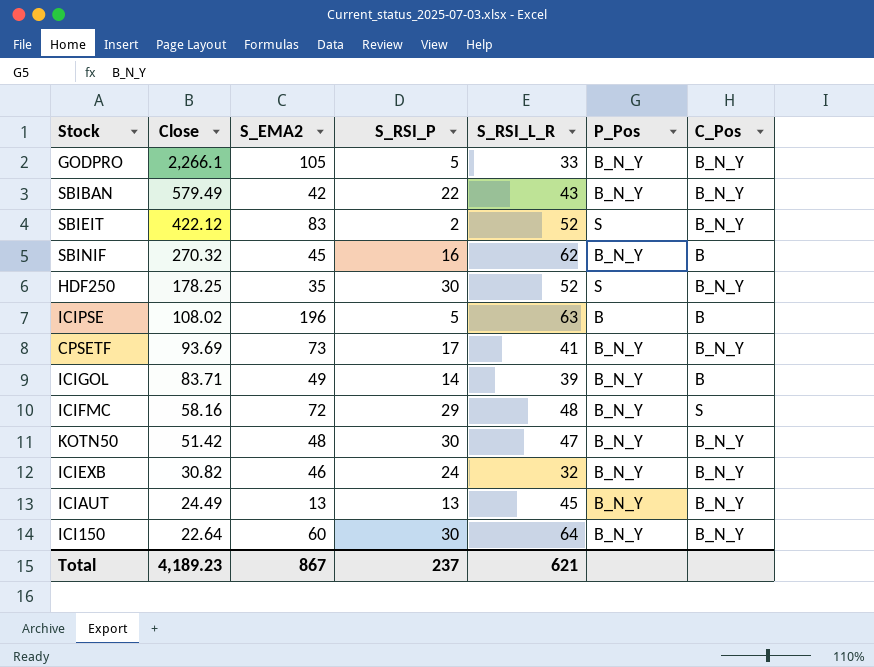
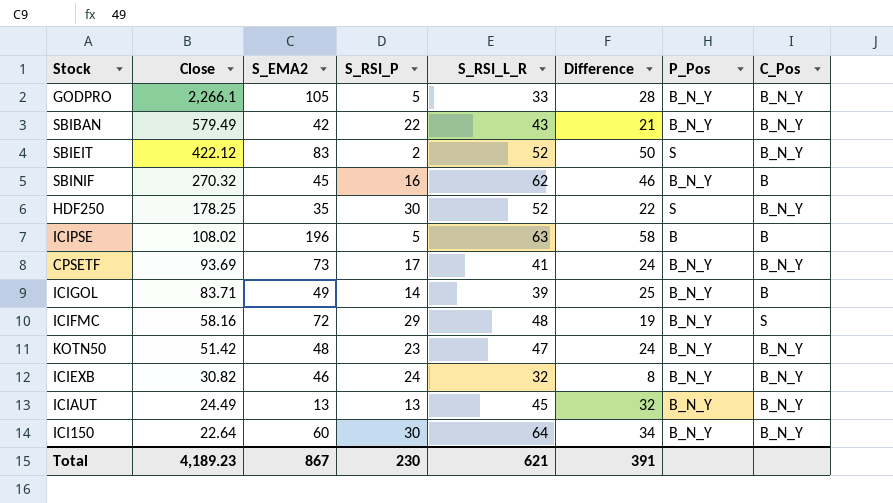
column Difference | formula: none -> [S_RSI_L_R] - [S_RSI_P]
KOTN50 | S_RSI_P: 30 -> 23
Total | S_RSI_P: 237 -> 230

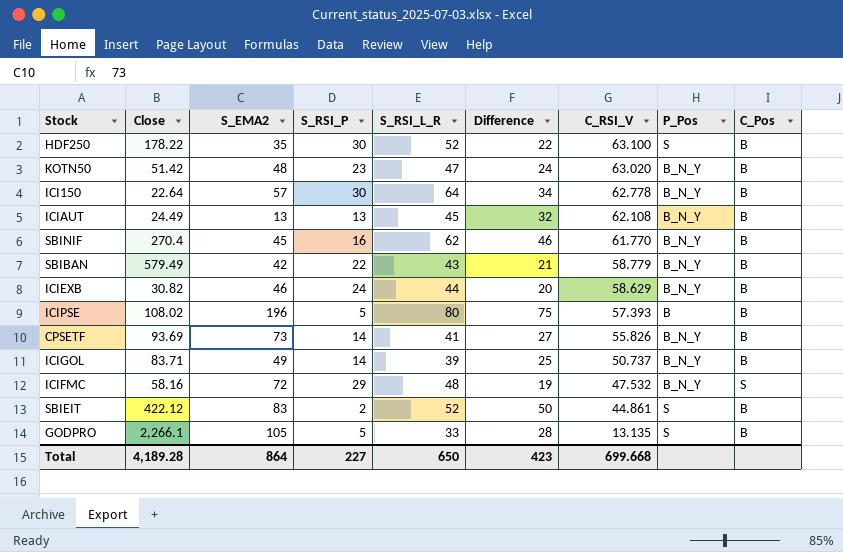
row order: Close descending -> C_RSI_V descending
column C_RSI_V | position: none -> 7
HDF250 | Close: 178.25 -> 178.22
HDF250 | C_Pos: B_N_Y -> B
KOTN50 | C_Pos: B_N_Y -> B
ICI150 | S_EMA2: 60 -> 57
ICI150 | C_Pos: B_N_Y -> B
ICIAUT | C_Pos: B_N_Y -> B
SBINIF | Close: 270.32 -> 270.4
SBIBAN | C_Pos: B_N_Y -> B
ICIEXB | S_RSI_L_R: 32 -> 44
ICIEXB | Difference: 8 -> 20
ICIEXB | C_Pos: B_N_Y -> B
ICIPSE | S_RSI_L_R: 63 -> 80
ICIPSE | Difference: 58 -> 75
CPSETF | S_RSI_P: 17 -> 14
CPSETF | Difference: 24 -> 27
CPSETF | C_Pos: B_N_Y -> B
SBIEIT | C_Pos: B_N_Y -> B
GODPRO | P_Pos: B_N_Y -> S
GODPRO | C_Pos: B_N_Y -> B
Total | Close: 4,189.23 -> 4,189.28
Total | S_EMA2: 867 -> 864
Total | S_RSI_P: 230 -> 227
Total | S_RSI_L_R: 621 -> 650
Total | Difference: 391 -> 423

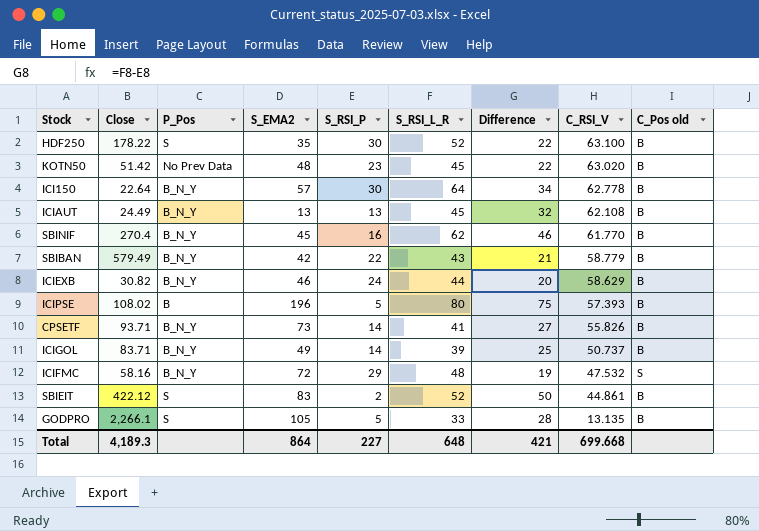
column P_Pos | position: 8 -> 3
column name: C_Pos -> C_Pos old
KOTN50 | P_Pos: B_N_Y -> No Prev Data
KOTN50 | S_RSI_L_R: 47 -> 45
KOTN50 | Difference: 24 -> 22
CPSETF | Close: 93.69 -> 93.71
Total | Close: 4,189.28 -> 4,189.3
Total | S_RSI_L_R: 650 -> 648
Total | Difference: 423 -> 421

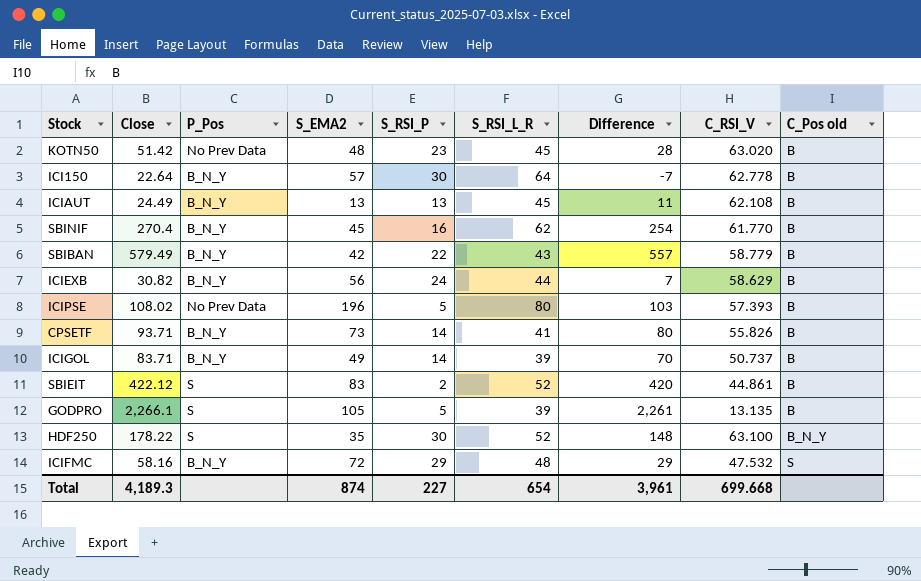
row order: C_RSI_V descending -> C_Pos old ascending
column Difference | formula: [S_RSI_L_R] - [S_RSI_P] -> [Close] - [S_RSI_P]
ICIEXB | S_EMA2: 46 -> 56
ICIPSE | P_Pos: B -> No Prev Data
GODPRO | S_RSI_L_R: 33 -> 39
HDF250 | C_Pos old: B -> B_N_Y
Total | S_EMA2: 864 -> 874
Total | S_RSI_L_R: 648 -> 654
Total | Difference: 421 -> 3,961

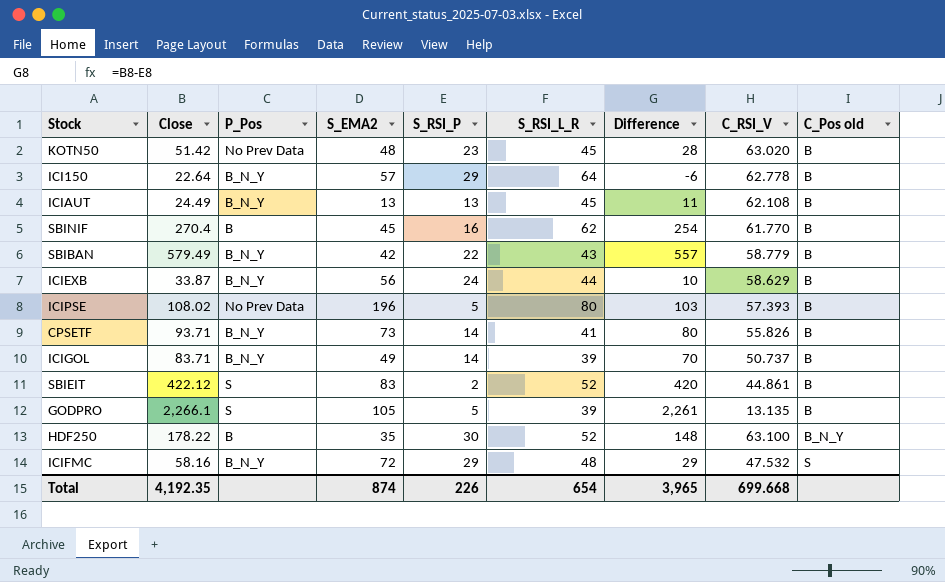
ICI150 | S_RSI_P: 30 -> 29
ICI150 | Difference: -7 -> -6
SBINIF | P_Pos: B_N_Y -> B
ICIEXB | Close: 30.82 -> 33.87
ICIEXB | Difference: 7 -> 10
HDF250 | P_Pos: S -> B
Total | Close: 4,189.3 -> 4,192.35
Total | S_RSI_P: 227 -> 226
Total | Difference: 3,961 -> 3,965

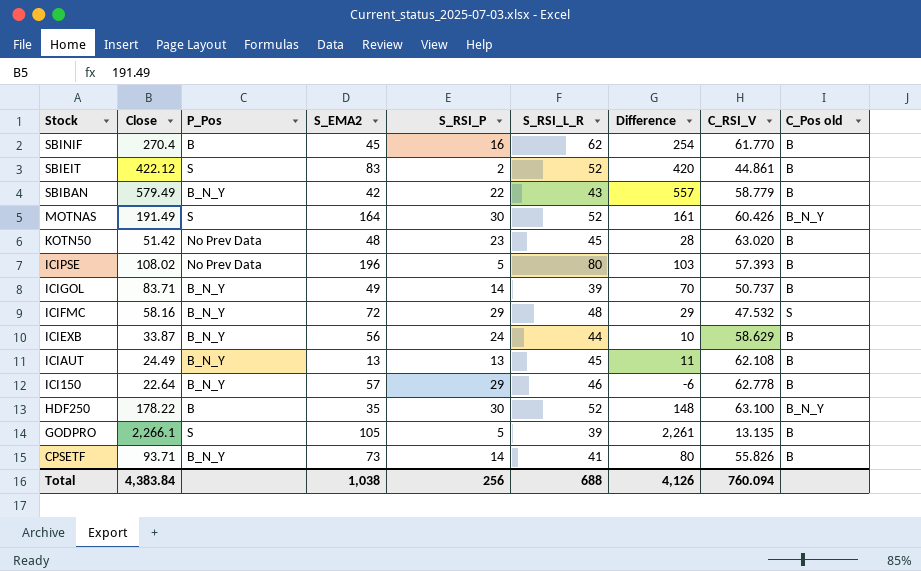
row order: C_Pos old ascending -> Stock descending
row MOTNAS: none -> 191.49 | S | 164 | 30 | 52 | 161 | 60.426 | B_N_Y
ICI150 | S_RSI_L_R: 64 -> 46
Total | Close: 4,192.35 -> 4,383.84
Total | S_EMA2: 874 -> 1,038
Total | S_RSI_P: 226 -> 256
Total | S_RSI_L_R: 654 -> 688
Total | Difference: 3,965 -> 4,126
Total | C_RSI_V: 699.668 -> 760.094

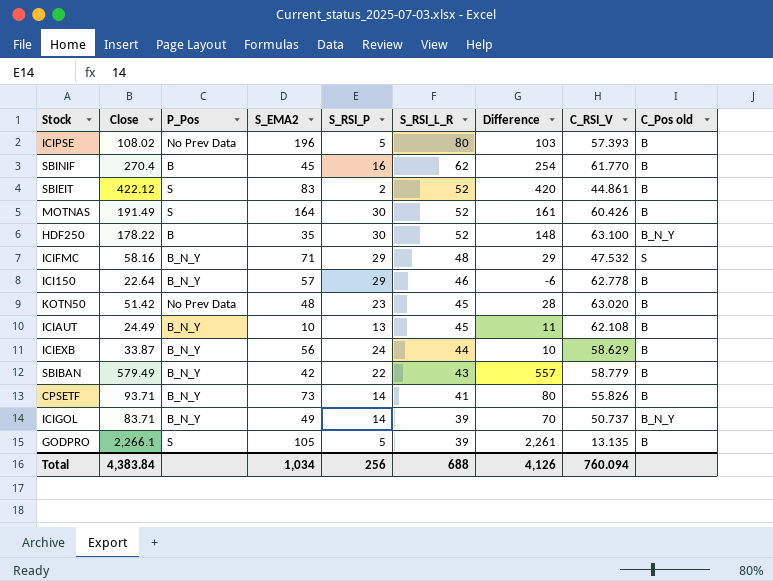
row order: Stock descending -> S_RSI_L_R descending
MOTNAS | C_Pos old: B_N_Y -> B
ICIFMC | S_EMA2: 72 -> 71
ICIAUT | S_EMA2: 13 -> 10
ICIGOL | C_Pos old: B -> B_N_Y
Total | S_EMA2: 1,038 -> 1,034

